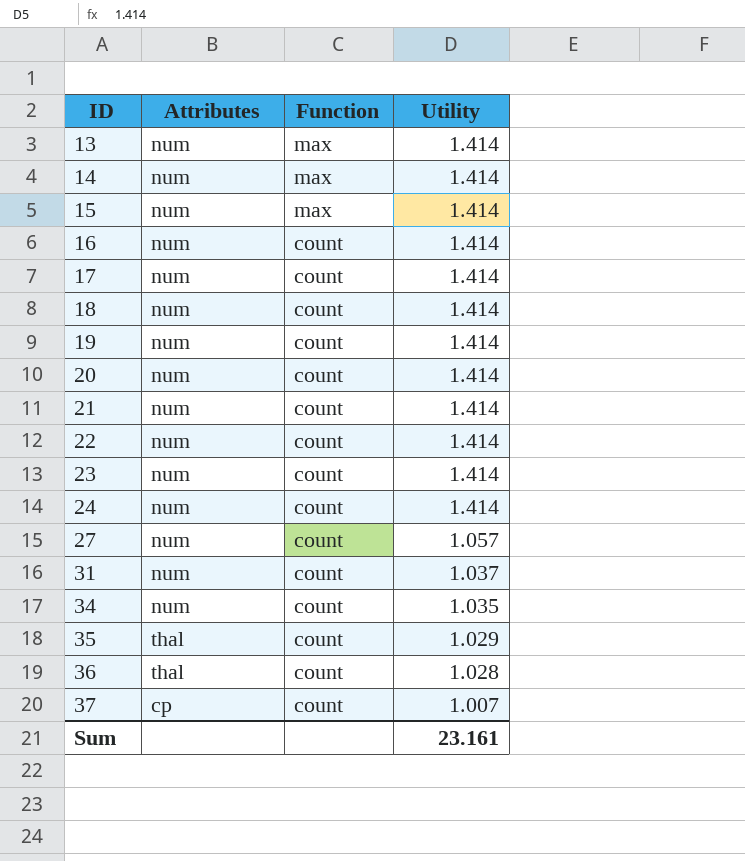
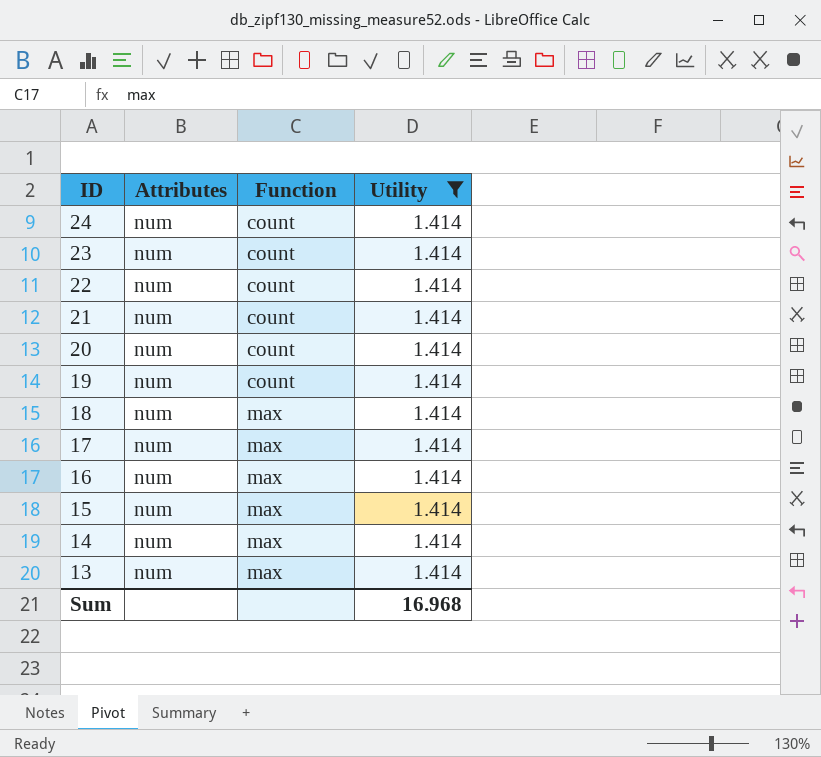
filter: none -> Utility = 1.414
row order: ID ascending -> ID descending
18 | Function: count -> max
17 | Function: count -> max
16 | Function: count -> max
Sum | Utility: 23.161 -> 16.968

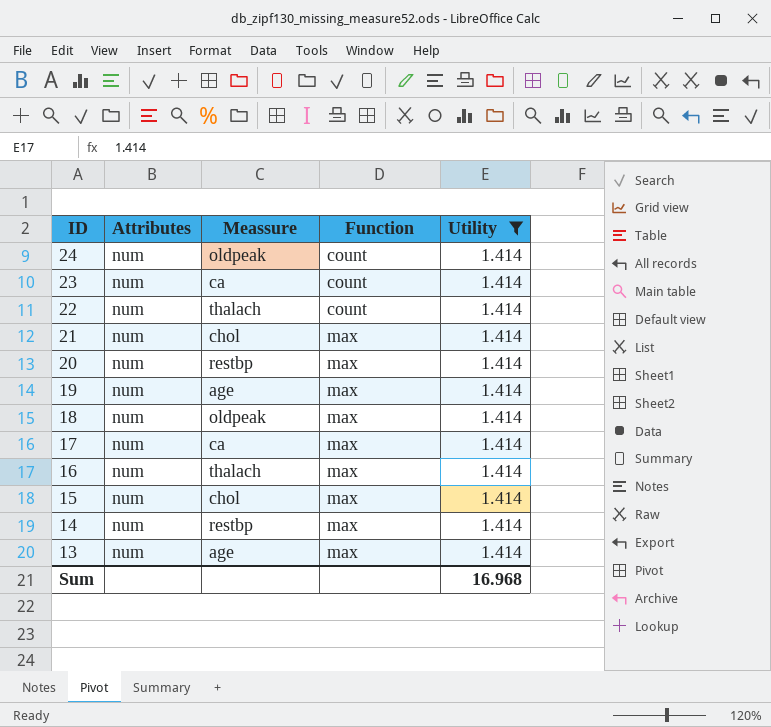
column Meassure | position: none -> 3
21 | Function: count -> max
20 | Function: count -> max
19 | Function: count -> max

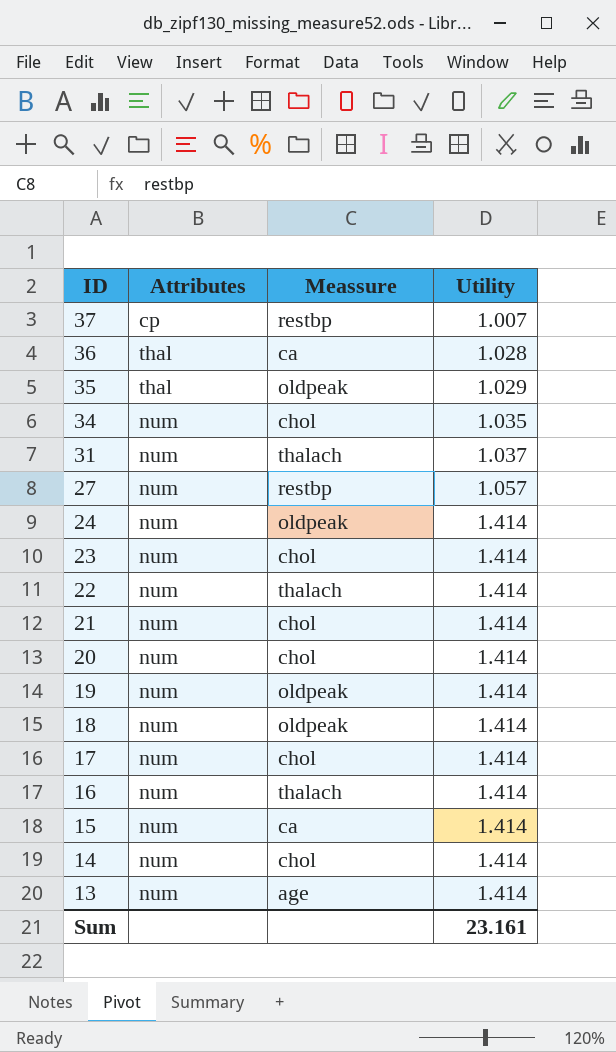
filter: Utility = 1.414 -> none
column Function | position: 4 -> none
23 | Meassure: ca -> chol
20 | Meassure: restbp -> chol
19 | Meassure: age -> oldpeak
17 | Meassure: ca -> chol
15 | Meassure: chol -> ca
14 | Meassure: restbp -> chol
Sum | Utility: 16.968 -> 23.161

